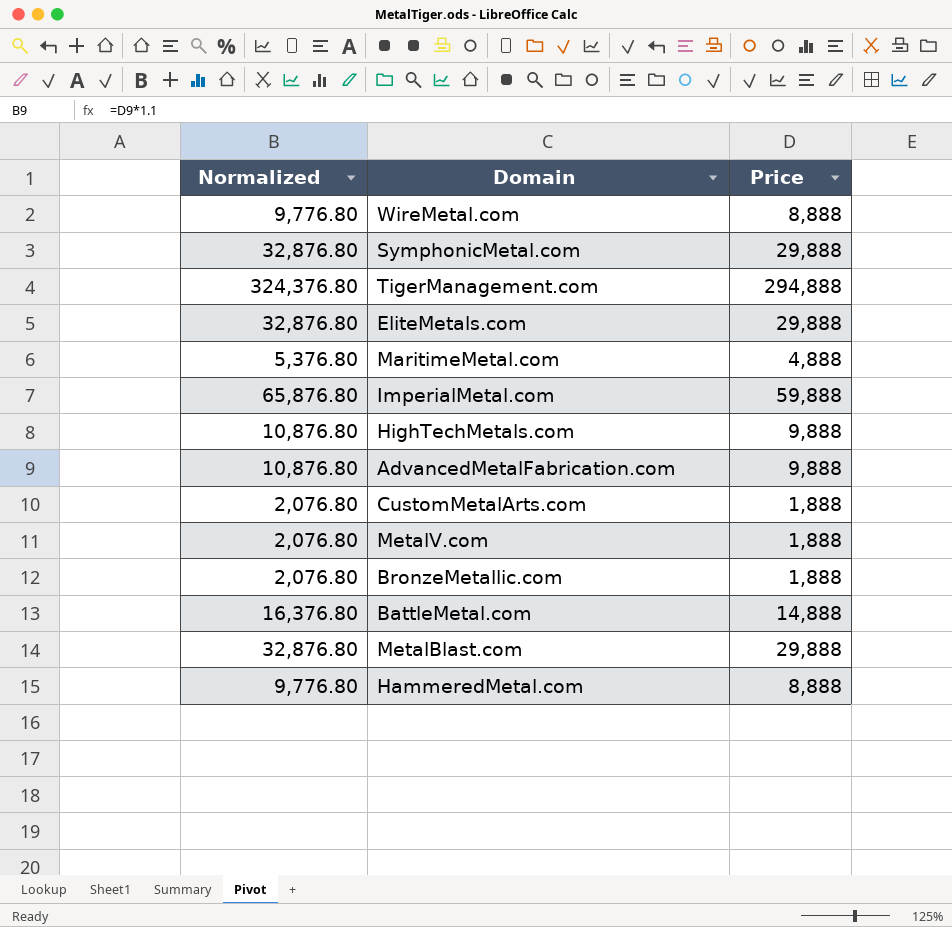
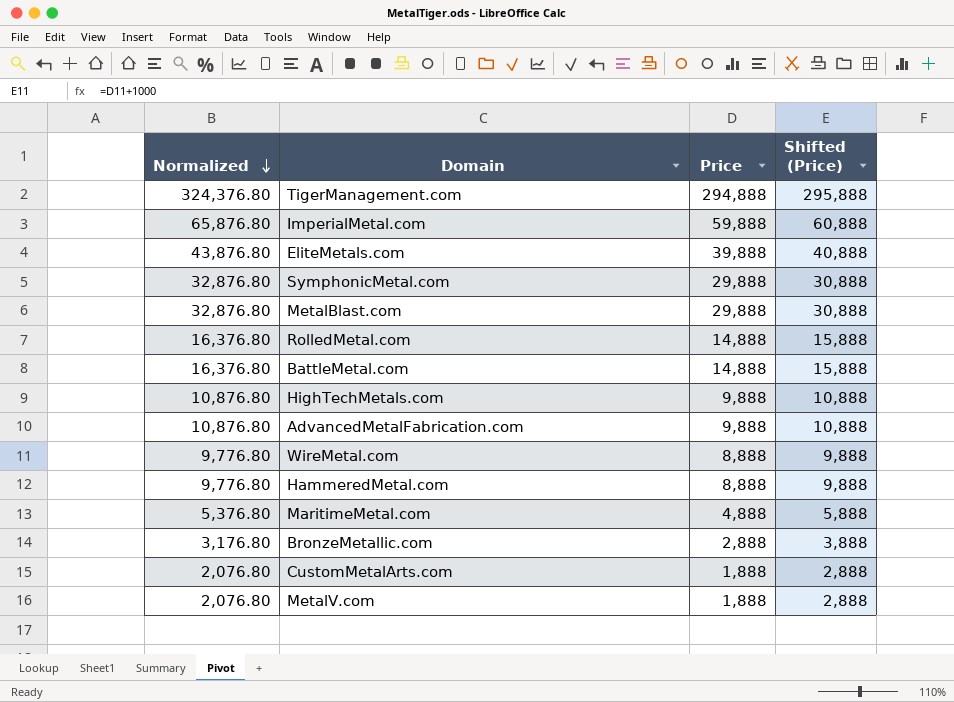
row order: none -> Normalized descending
column Shifted (Price) | formula: none -> [Price] + 1000
EliteMetals.com | Normalized: 32,876.80 -> 43,876.80
EliteMetals.com | Price: 29,888 -> 39,888
row RolledMetal.com: none -> 16,376.80 | 14,888 | 15,888
BronzeMetallic.com | Normalized: 2,076.80 -> 3,176.80
BronzeMetallic.com | Price: 1,888 -> 2,888

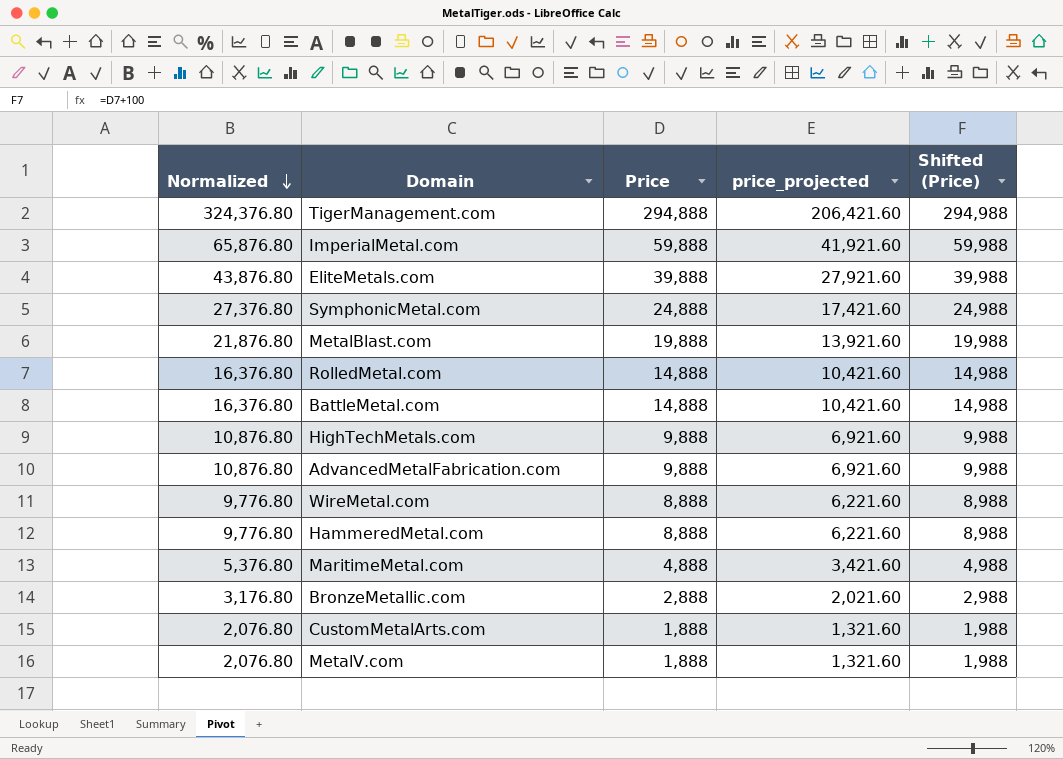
column price_projected | formula: none -> [Price] * 0.7
column Shifted (Price) | formula: [Price] + 1000 -> [Price] + 100
SymphonicMetal.com | Normalized: 32,876.80 -> 27,376.80
SymphonicMetal.com | Price: 29,888 -> 24,888
MetalBlast.com | Normalized: 32,876.80 -> 21,876.80
MetalBlast.com | Price: 29,888 -> 19,888

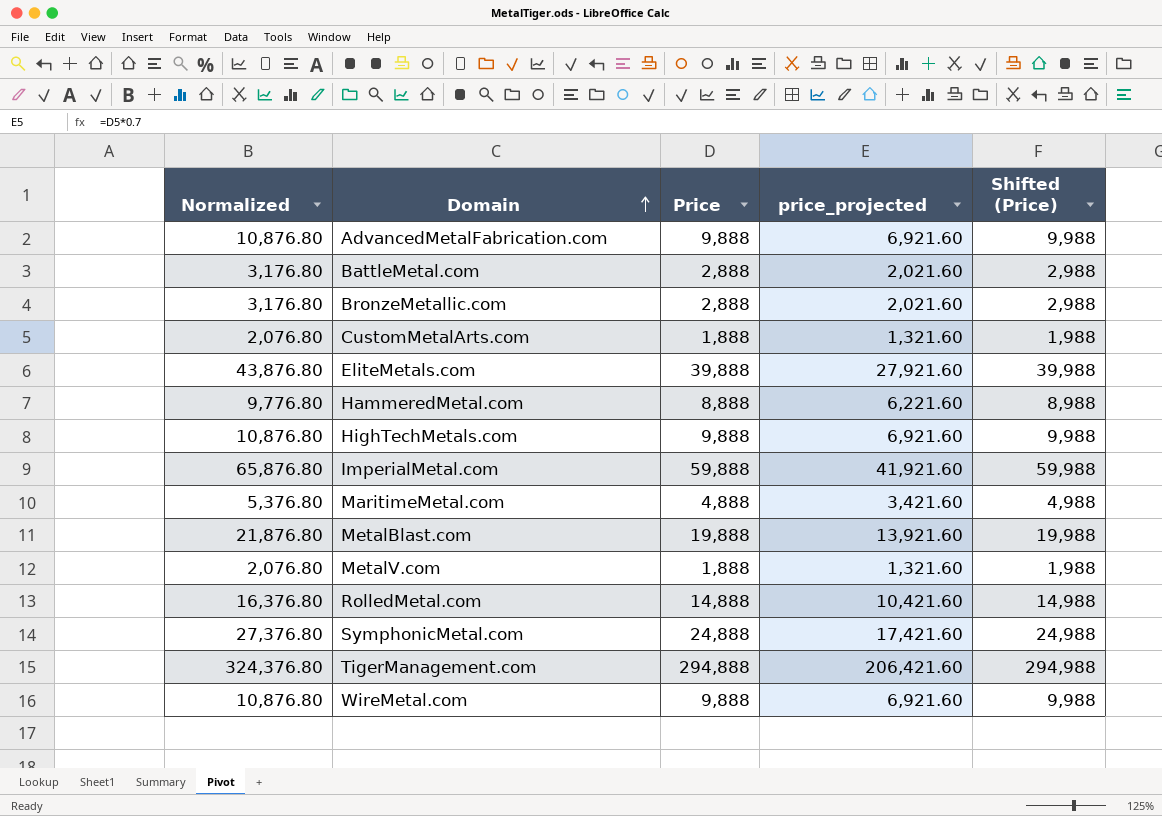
row order: Normalized descending -> Domain ascending
BattleMetal.com | Normalized: 16,376.80 -> 3,176.80
BattleMetal.com | Price: 14,888 -> 2,888
BattleMetal.com | price_projected: 10,421.60 -> 2,021.60
BattleMetal.com | Shifted (Price): 14,988 -> 2,988
WireMetal.com | Normalized: 9,776.80 -> 10,876.80
WireMetal.com | Price: 8,888 -> 9,888
WireMetal.com | price_projected: 6,221.60 -> 6,921.60
WireMetal.com | Shifted (Price): 8,988 -> 9,988

